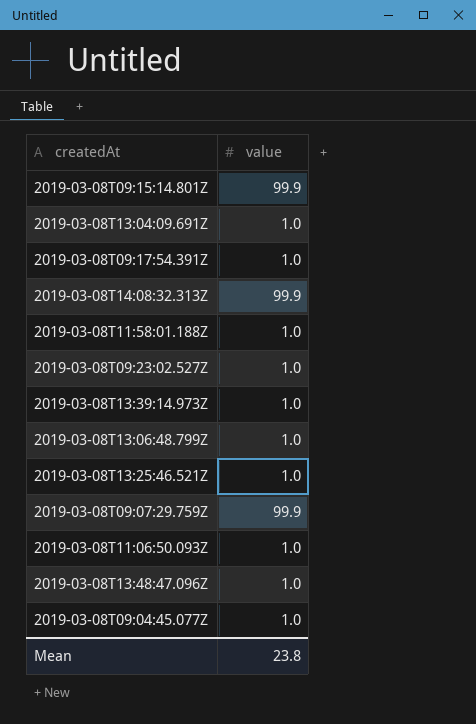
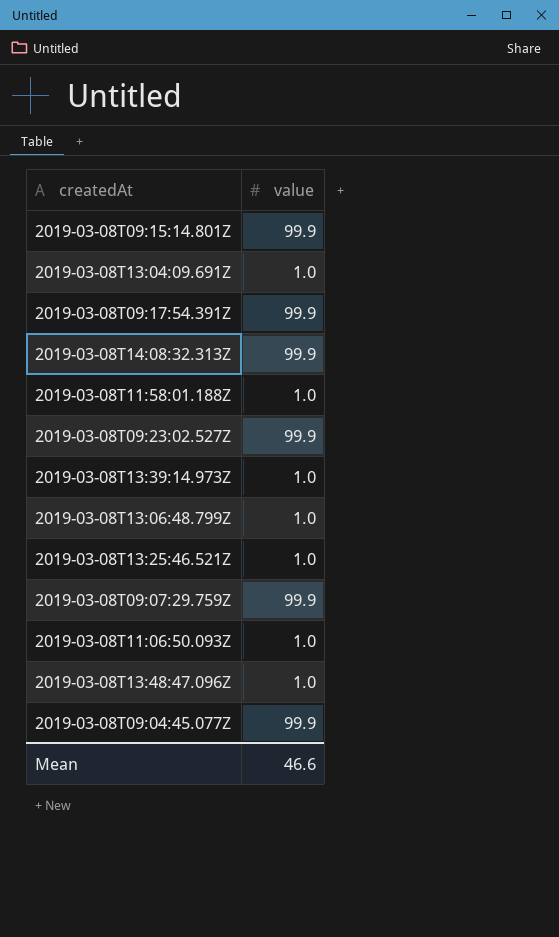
2019-03-08T09:17:54.391Z | value: 1.0 -> 99.9
2019-03-08T09:23:02.527Z | value: 1.0 -> 99.9
2019-03-08T09:04:45.077Z | value: 1.0 -> 99.9
Mean | value: 23.8 -> 46.6

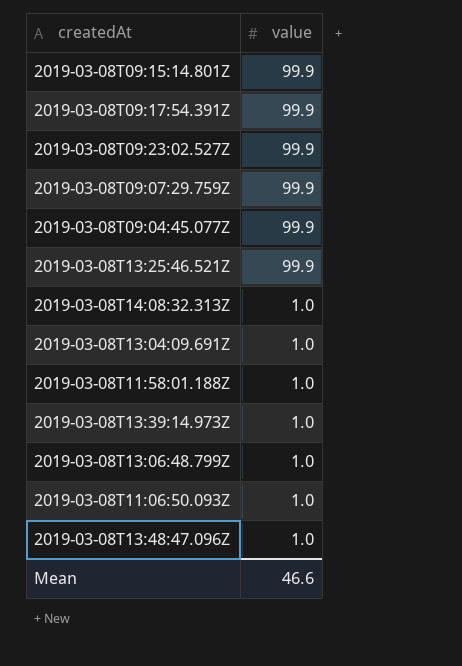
row order: none -> value descending
2019-03-08T13:25:46.521Z | value: 1.0 -> 99.9
2019-03-08T14:08:32.313Z | value: 99.9 -> 1.0

